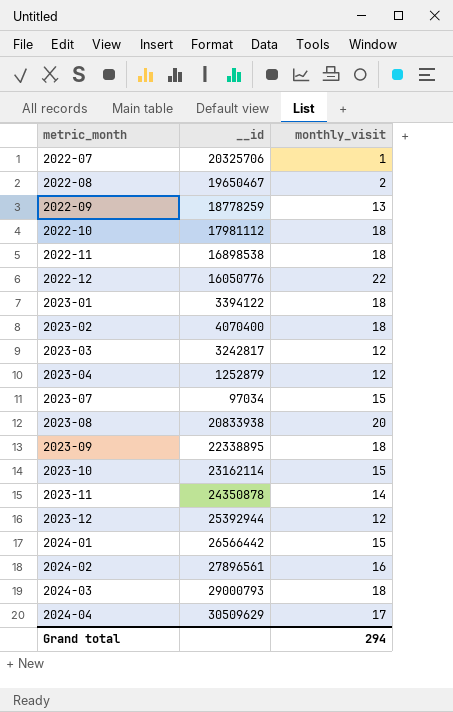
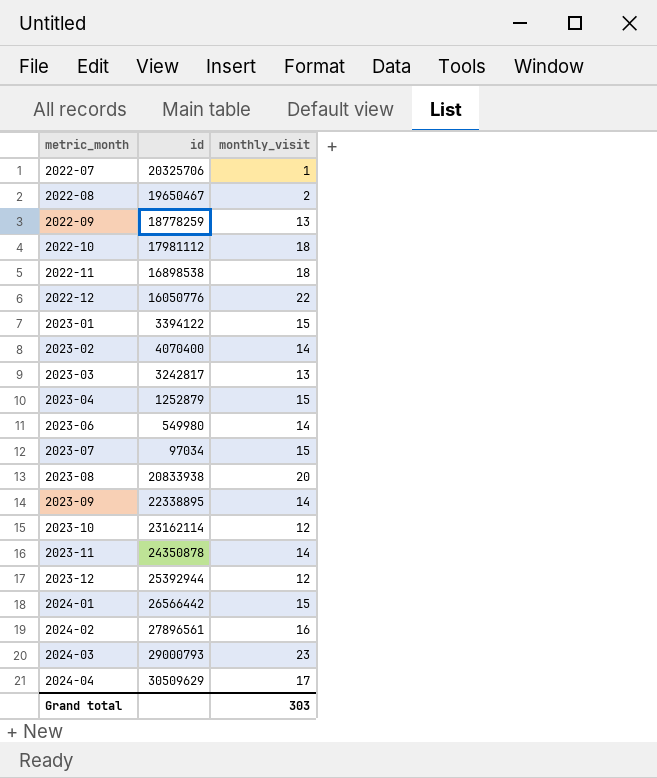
column name: __id -> id
2023-01 | monthly_visit: 18 -> 15
2023-02 | monthly_visit: 18 -> 14
2023-03 | monthly_visit: 12 -> 13
2023-04 | monthly_visit: 12 -> 15
row 2023-06: none -> 549980 | 14
2023-09 | monthly_visit: 18 -> 14
2023-10 | monthly_visit: 15 -> 12
2024-03 | monthly_visit: 18 -> 23
Grand total | monthly_visit: 294 -> 303

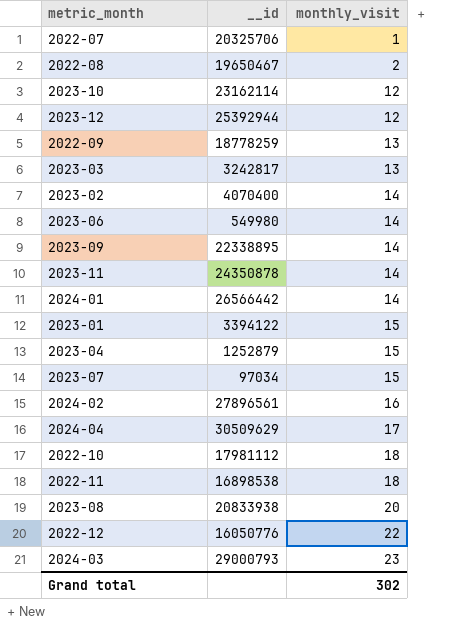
row order: metric_month ascending -> monthly_visit ascending
column name: id -> __id
2024-01 | monthly_visit: 15 -> 14
Grand total | monthly_visit: 303 -> 302

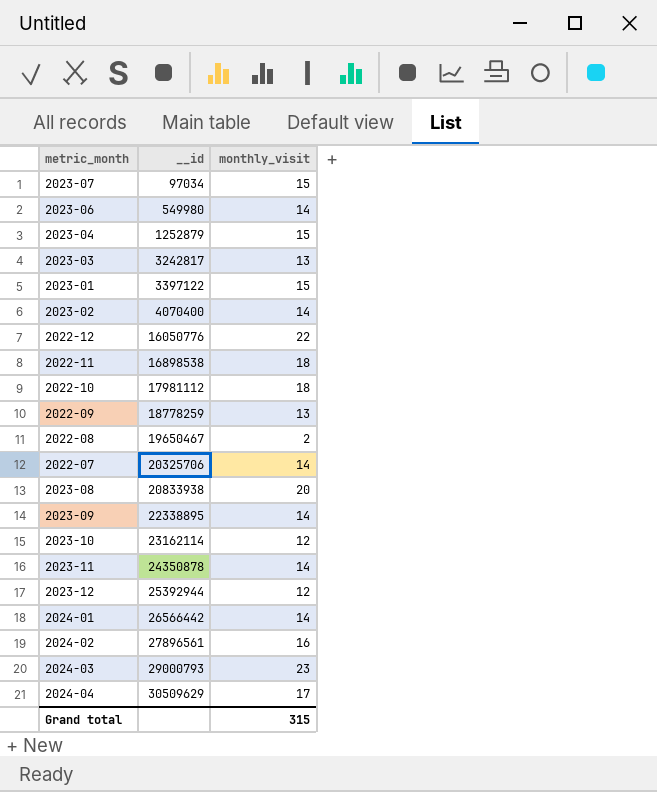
row order: monthly_visit ascending -> __id ascending
2023-01 | __id: 3394122 -> 3397122
2022-07 | monthly_visit: 1 -> 14
Grand total | monthly_visit: 302 -> 315

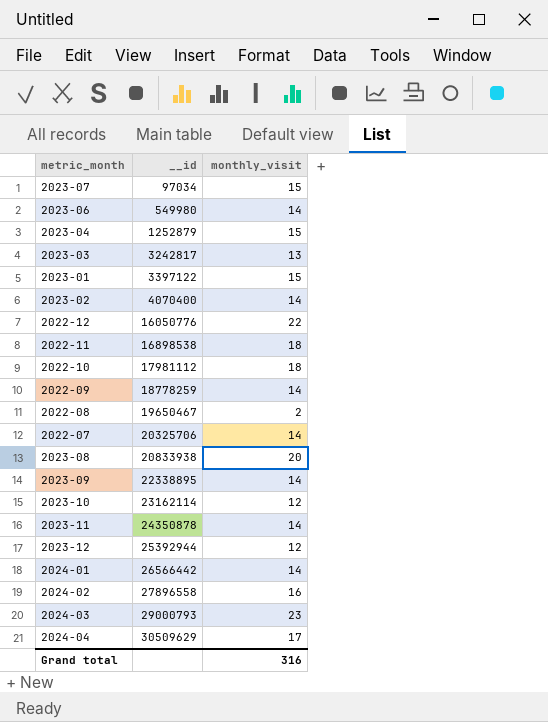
2022-09 | monthly_visit: 13 -> 14
2024-02 | __id: 27896561 -> 27896558
Grand total | monthly_visit: 315 -> 316

